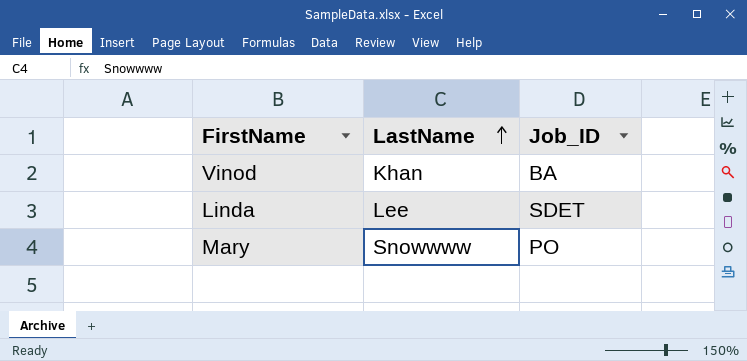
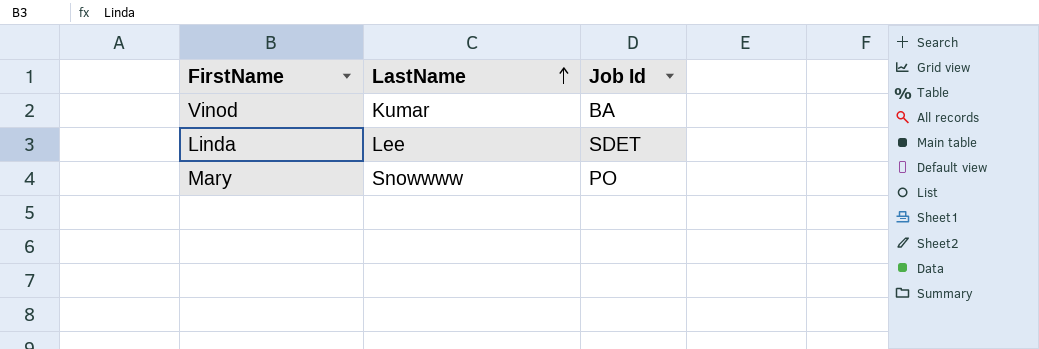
column name: Job_ID -> Job Id
Vinod | LastName: Khan -> Kumar

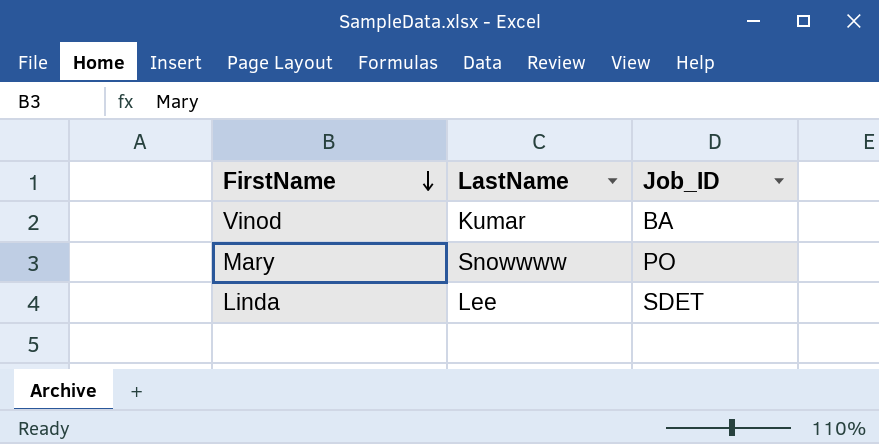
row order: LastName ascending -> FirstName descending
column name: Job Id -> Job_ID

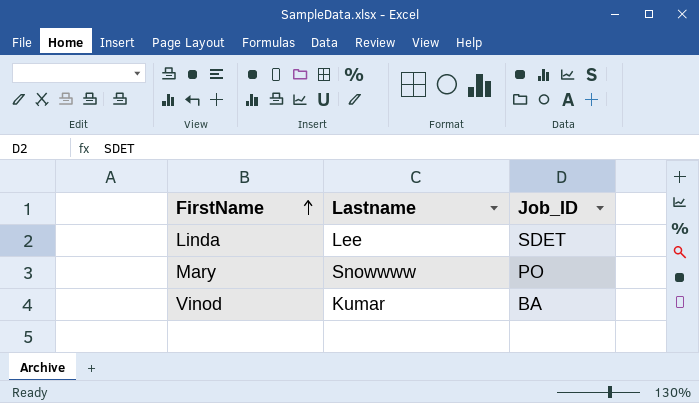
row order: FirstName descending -> FirstName ascending
column name: LastName -> Lastname

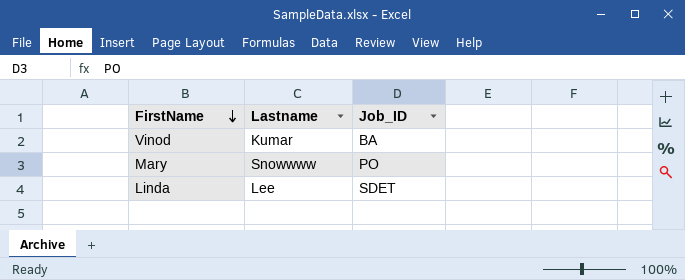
row order: FirstName ascending -> FirstName descending

